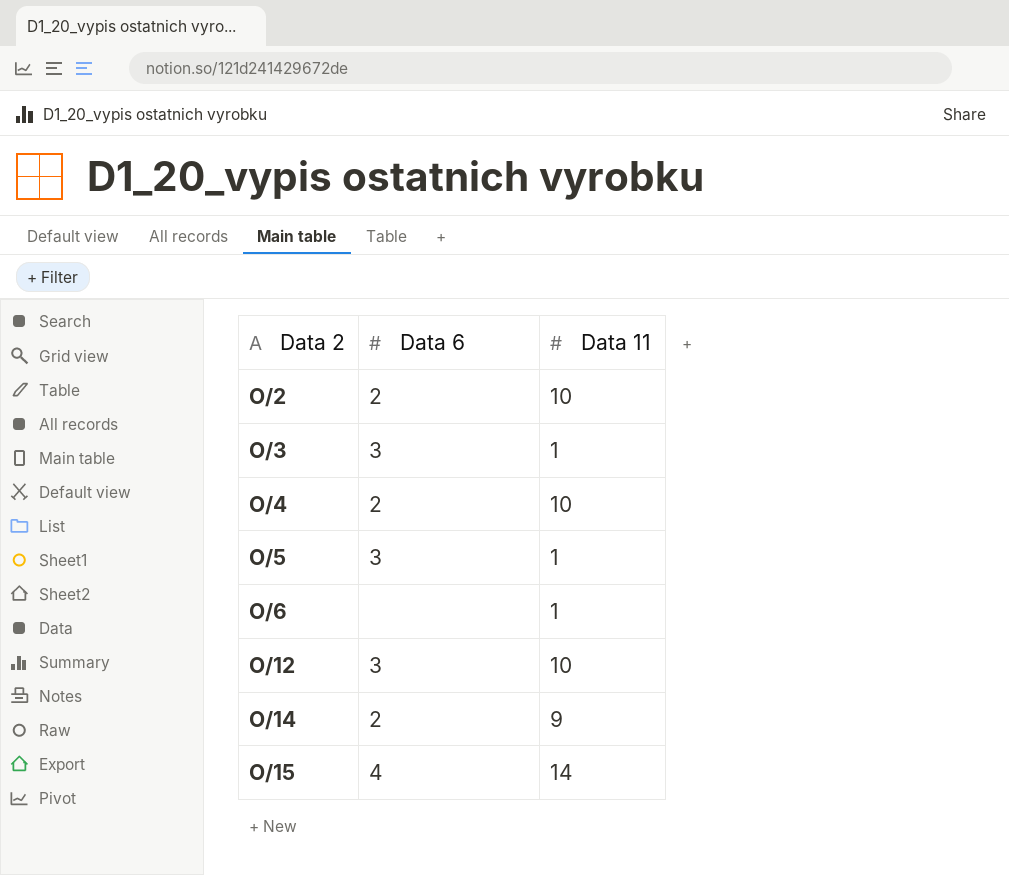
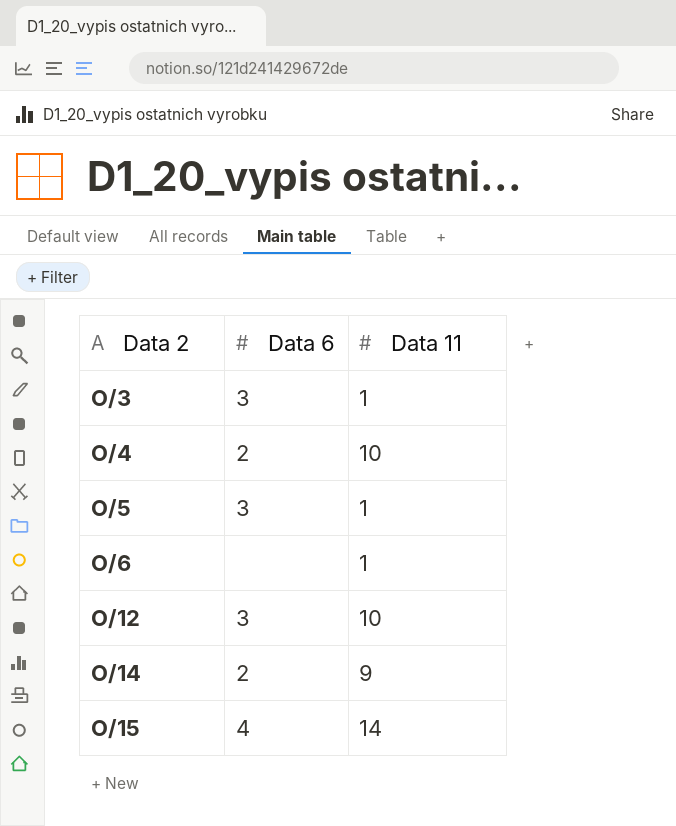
row O/2: 2 | 10 -> none

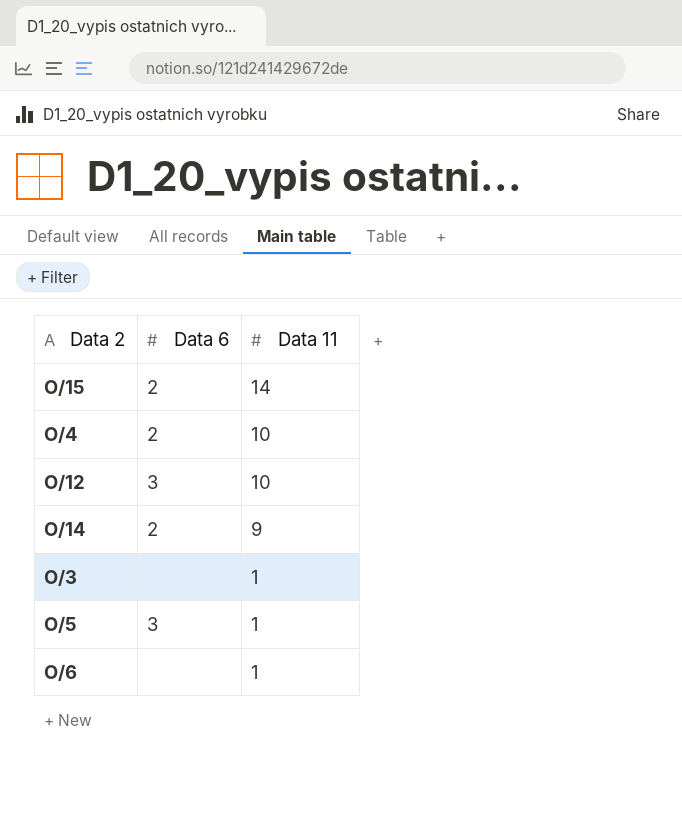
row order: Data 2 ascending -> Data 11 descending
O/15 | Data 6: 4 -> 2
O/3 | Data 6: 3 -> none

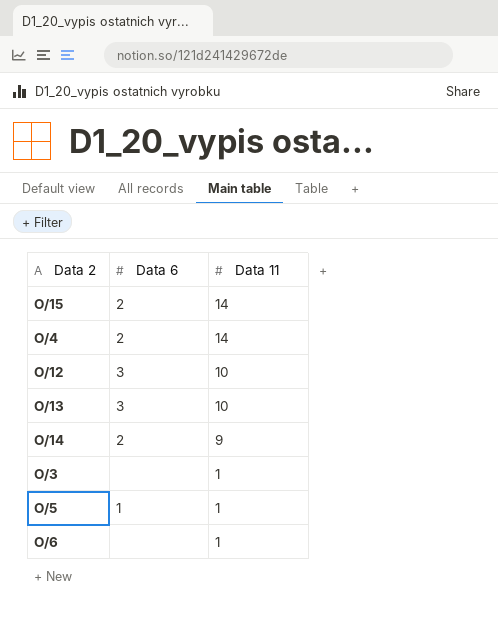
O/4 | Data 11: 10 -> 14
row O/13: none -> 3 | 10
O/5 | Data 6: 3 -> 1

